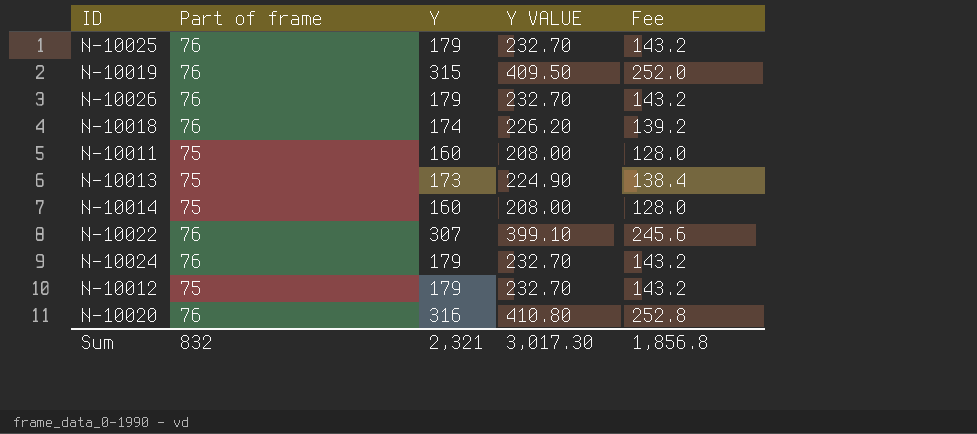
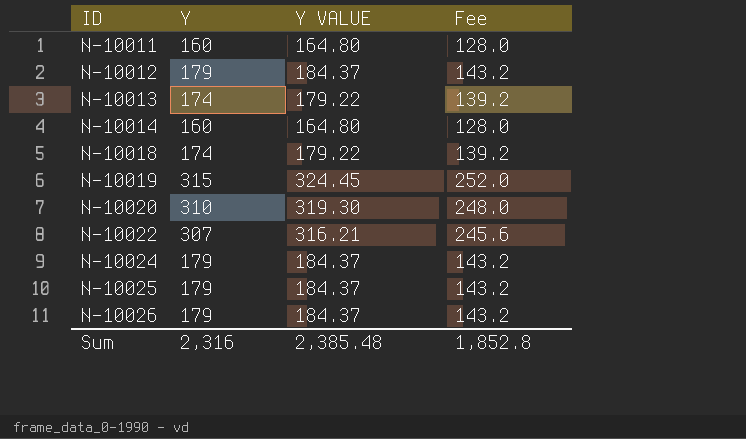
row order: none -> ID ascending
column Part of frame | position: 2 -> none
column Y VALUE | formula: [Y] * 1.3 -> [Y] * 1.03
N-10013 | Y: 173 -> 174
N-10013 | Fee: 138.4 -> 139.2
N-10020 | Y: 316 -> 310
N-10020 | Fee: 252.8 -> 248.0
Sum | Y: 2,321 -> 2,316
Sum | Y VALUE: 3,017.30 -> 2,385.48
Sum | Fee: 1,856.8 -> 1,852.8

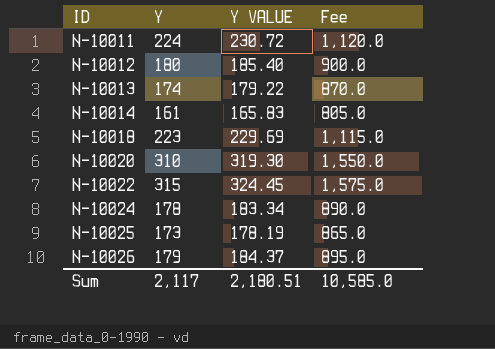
column Fee | formula: [Y] * 0.8 -> [Y] * 5
row N-10019: 315 | 324.45 | 252.0 -> none
N-10011 | Y: 160 -> 224
N-10011 | Y VALUE: 164.80 -> 230.72
N-10012 | Y: 179 -> 180
N-10012 | Y VALUE: 184.37 -> 185.40
N-10014 | Y: 160 -> 161
N-10014 | Y VALUE: 164.80 -> 165.83
N-10018 | Y: 174 -> 223
N-10018 | Y VALUE: 179.22 -> 229.69
N-10022 | Y: 307 -> 315
N-10022 | Y VALUE: 316.21 -> 324.45
N-10024 | Y: 179 -> 178
N-10024 | Y VALUE: 184.37 -> 183.34
N-10025 | Y: 179 -> 173
N-10025 | Y VALUE: 184.37 -> 178.19
Sum | Y: 2,316 -> 2,117
Sum | Y VALUE: 2,385.48 -> 2,180.51
Sum | Fee: 1,852.8 -> 10,585.0

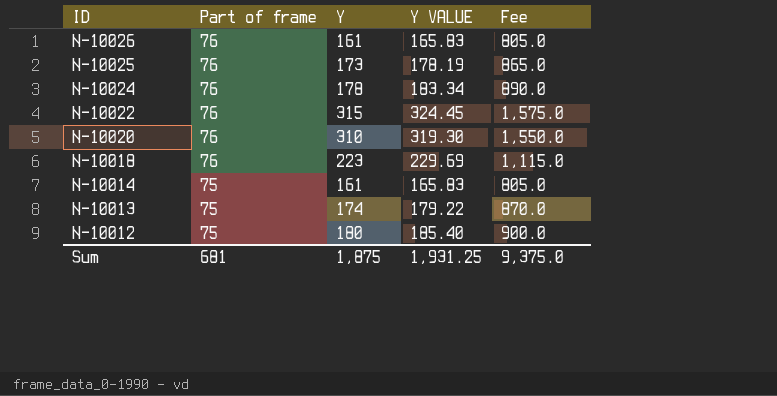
row order: ID ascending -> ID descending
column Part of frame | position: none -> 2
row N-10011: 224 | 230.72 | 1,120.0 -> none
N-10026 | Y: 179 -> 161
N-10026 | Y VALUE: 184.37 -> 165.83
N-10026 | Fee: 895.0 -> 805.0
Sum | Y: 2,117 -> 1,875
Sum | Y VALUE: 2,180.51 -> 1,931.25
Sum | Fee: 10,585.0 -> 9,375.0

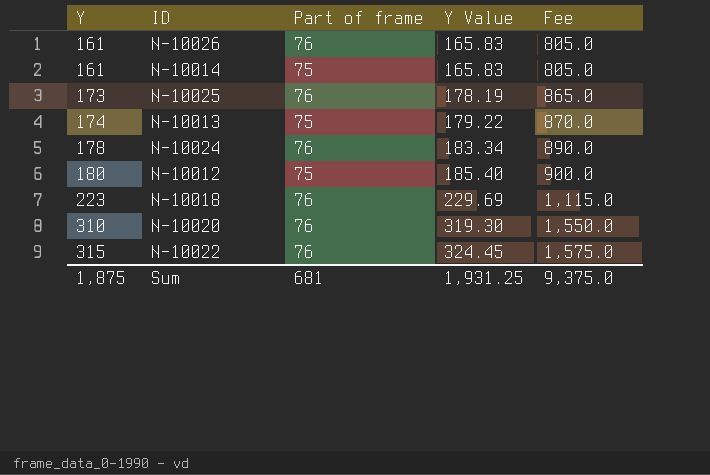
row order: ID descending -> Y ascending
column Y | position: 3 -> 1
column name: Y VALUE -> Y Value

